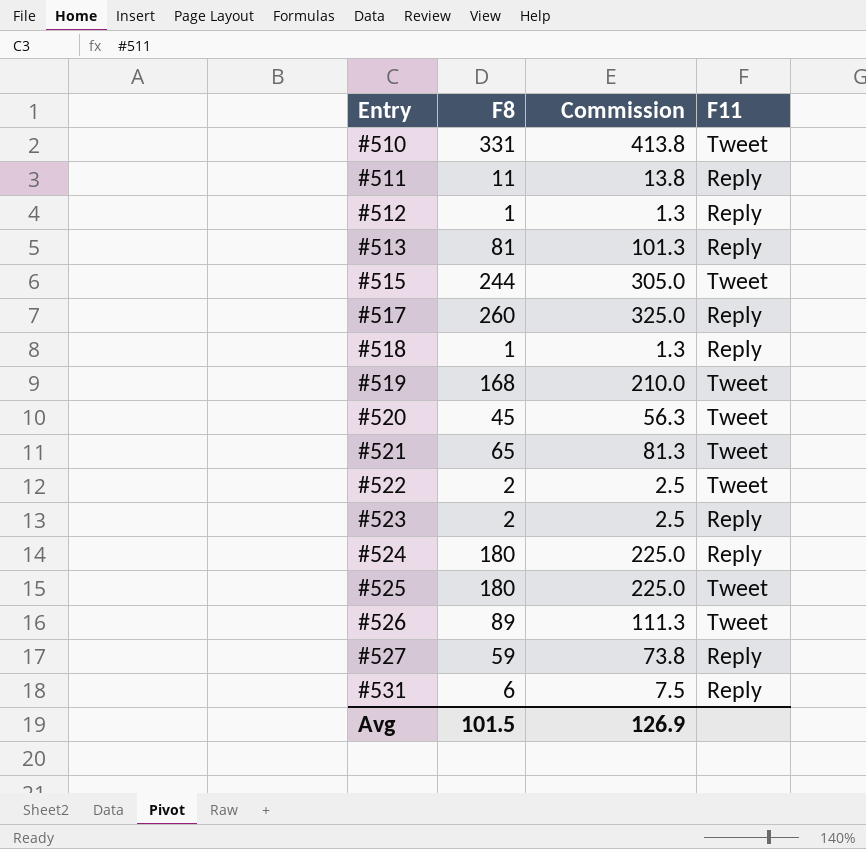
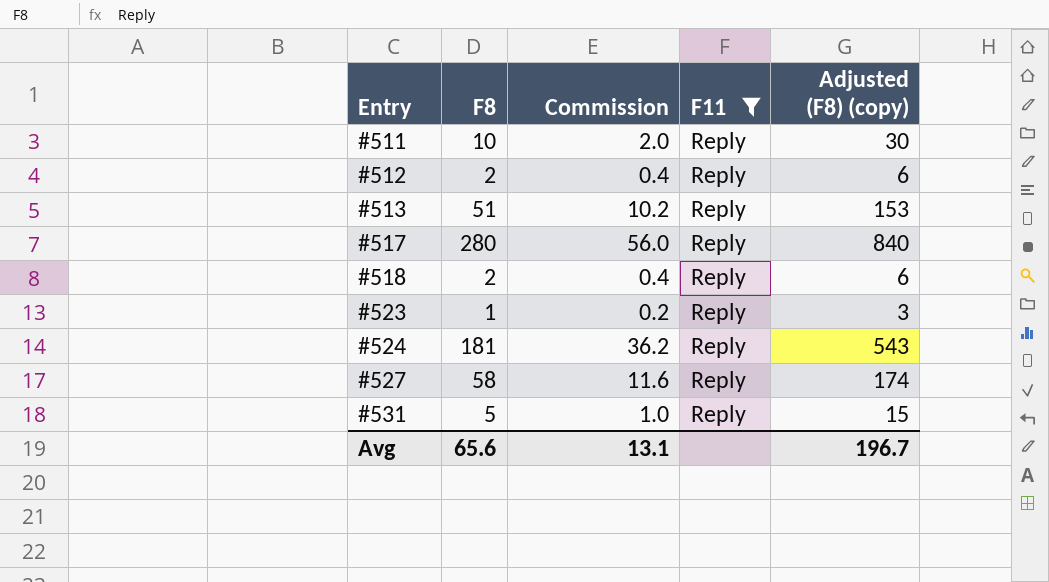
filter: none -> F11 = Reply
column Commission | formula: [F8] * 1.25 -> [F8] * 0.2
column Adjusted (F8) (copy) | formula: none -> [F8] * 3
#511 | F8: 11 -> 10
#512 | F8: 1 -> 2
#513 | F8: 81 -> 51
#517 | F8: 260 -> 280
#518 | F8: 1 -> 2
#523 | F8: 2 -> 1
#524 | F8: 180 -> 181
#527 | F8: 59 -> 58
#531 | F8: 6 -> 5
Avg | F8: 101.5 -> 65.6
Avg | Commission: 126.9 -> 13.1

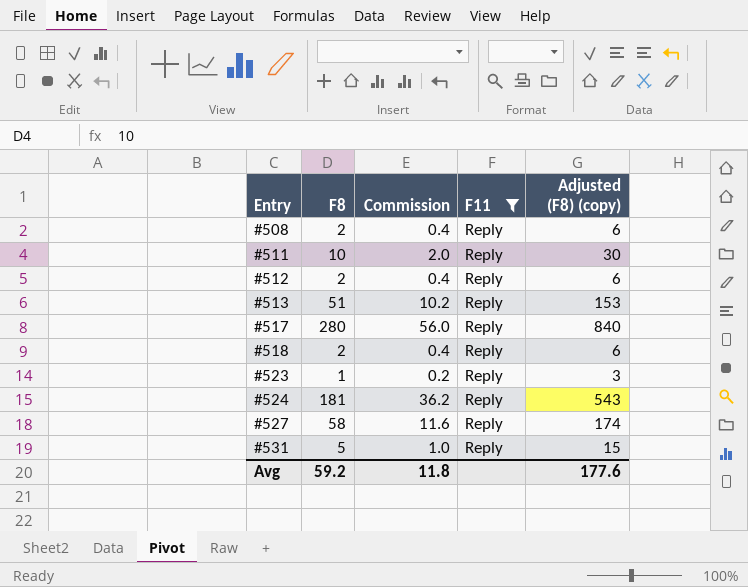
row #508: none -> 2 | 0.4 | Reply | 6
Avg | F8: 65.6 -> 59.2
Avg | Commission: 13.1 -> 11.8
Avg | Adjusted (F8) (copy): 196.7 -> 177.6

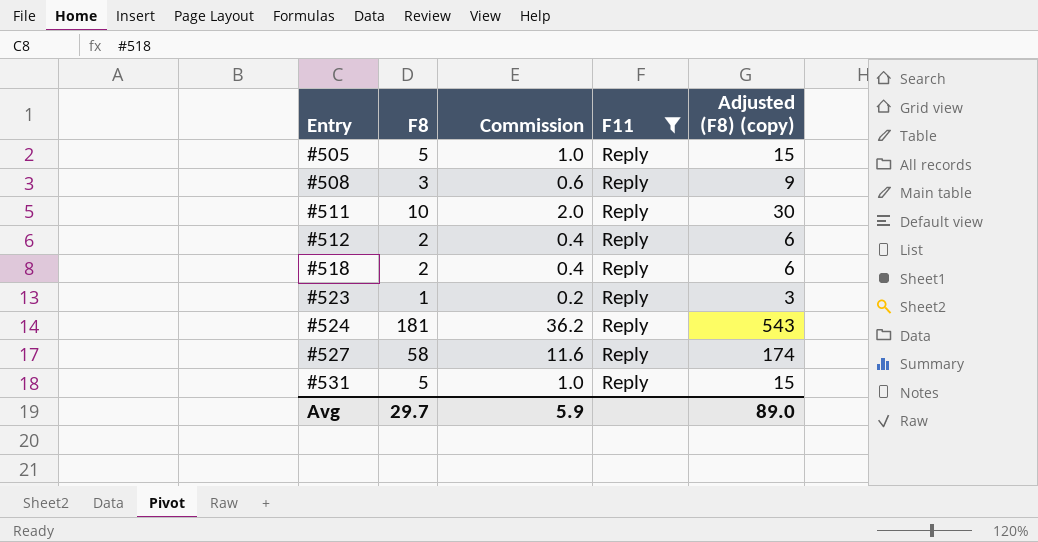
row #513: 51 | 10.2 | Reply | 153 -> none
row #517: 280 | 56.0 | Reply | 840 -> none
row #505: none -> 5 | 1.0 | Reply | 15
#508 | F8: 2 -> 3
#508 | Commission: 0.4 -> 0.6
#508 | Adjusted (F8) (copy): 6 -> 9
Avg | F8: 59.2 -> 29.7
Avg | Commission: 11.8 -> 5.9
Avg | Adjusted (F8) (copy): 177.6 -> 89.0

